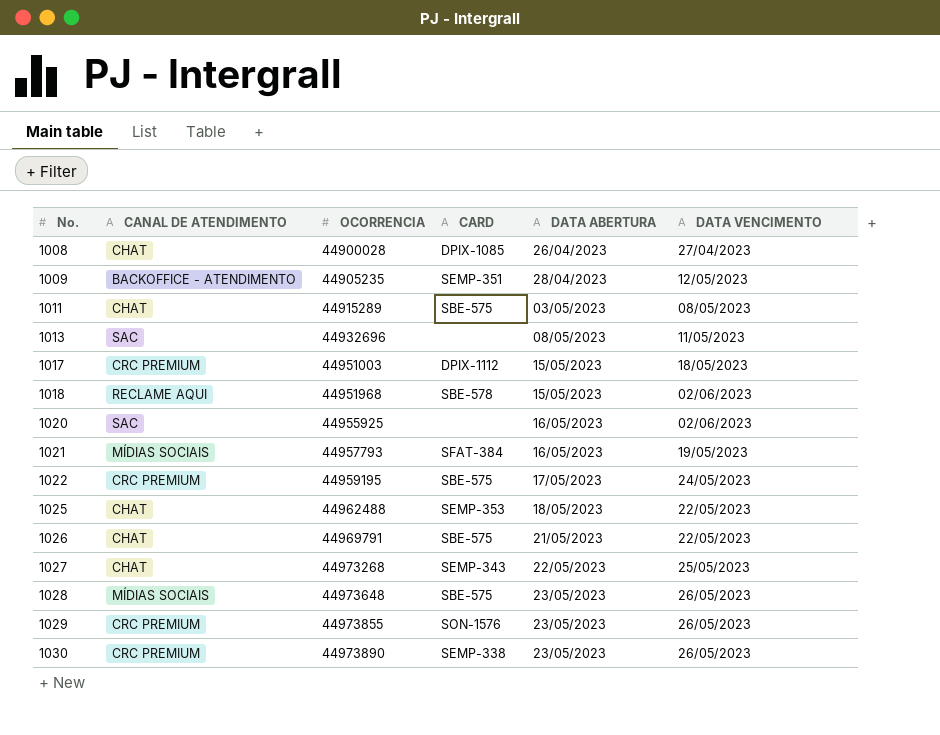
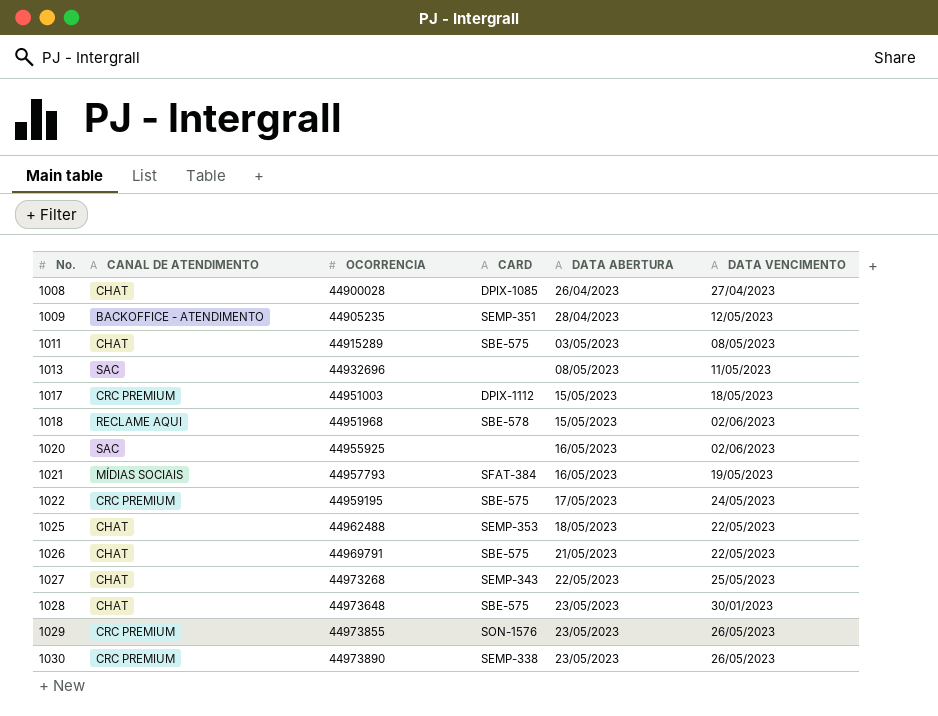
1028 | CANAL DE ATENDIMENTO: MÍDIAS SOCIAIS -> CHAT
1028 | DATA VENCIMENTO: 26/05/2023 -> 30/01/2023

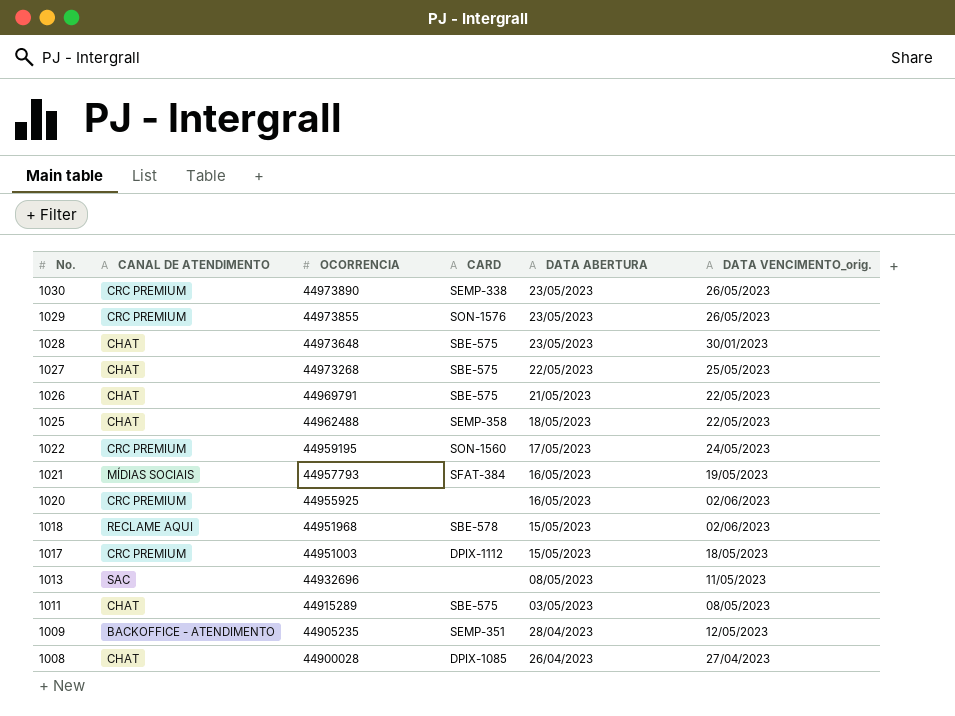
row order: No. ascending -> No. descending
column name: DATA VENCIMENTO -> DATA VENCIMENTO_orig.
1027 | CARD: SEMP-343 -> SBE-575
1025 | CARD: SEMP-353 -> SEMP-358
1022 | CARD: SBE-575 -> SON-1560
1020 | CANAL DE ATENDIMENTO: SAC -> CRC PREMIUM

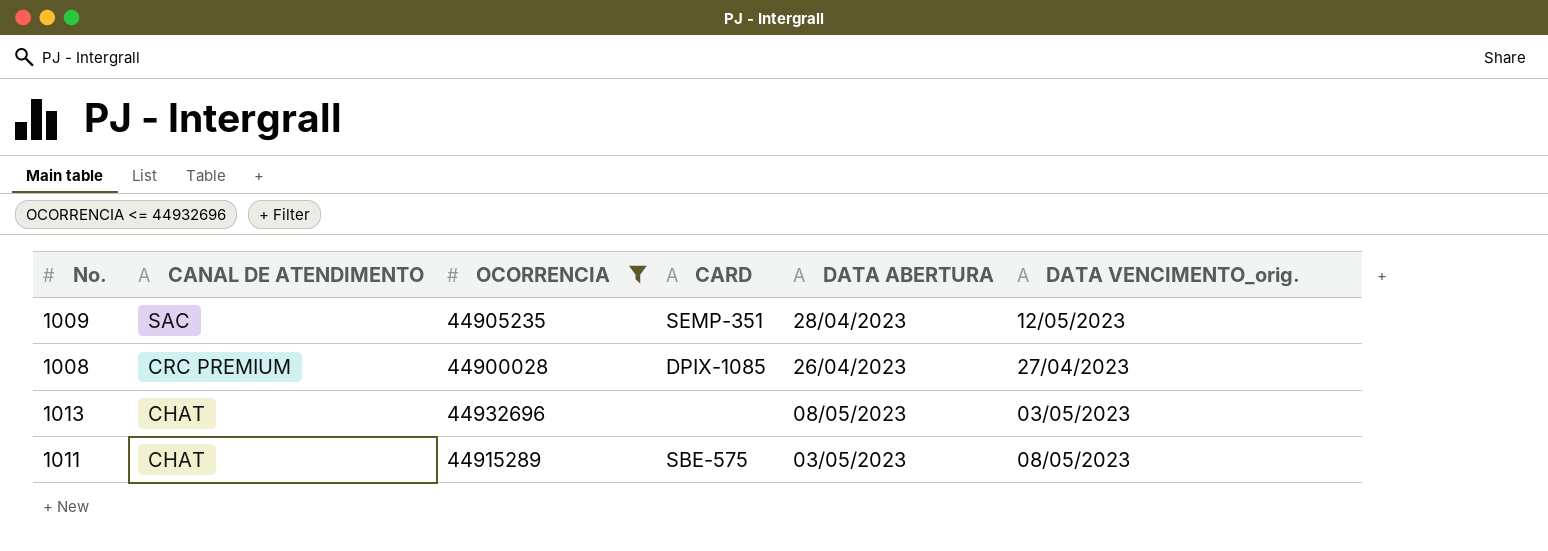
filter: none -> OCORRENCIA <= 44932696
row order: No. descending -> CANAL DE ATENDIMENTO descending
1009 | CANAL DE ATENDIMENTO: BACKOFFICE - ATENDIMENTO -> SAC
1008 | CANAL DE ATENDIMENTO: CHAT -> CRC PREMIUM
1013 | CANAL DE ATENDIMENTO: SAC -> CHAT
1013 | DATA VENCIMENTO_orig.: 11/05/2023 -> 03/05/2023

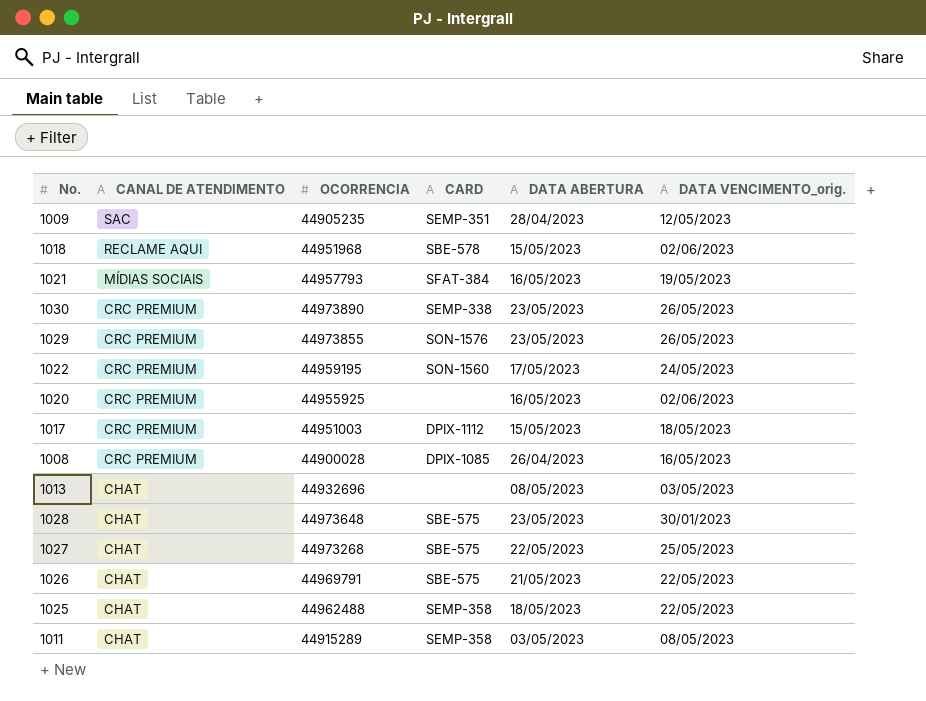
filter: OCORRENCIA <= 44932696 -> none
1008 | DATA VENCIMENTO_orig.: 27/04/2023 -> 16/05/2023
1011 | CARD: SBE-575 -> SEMP-358

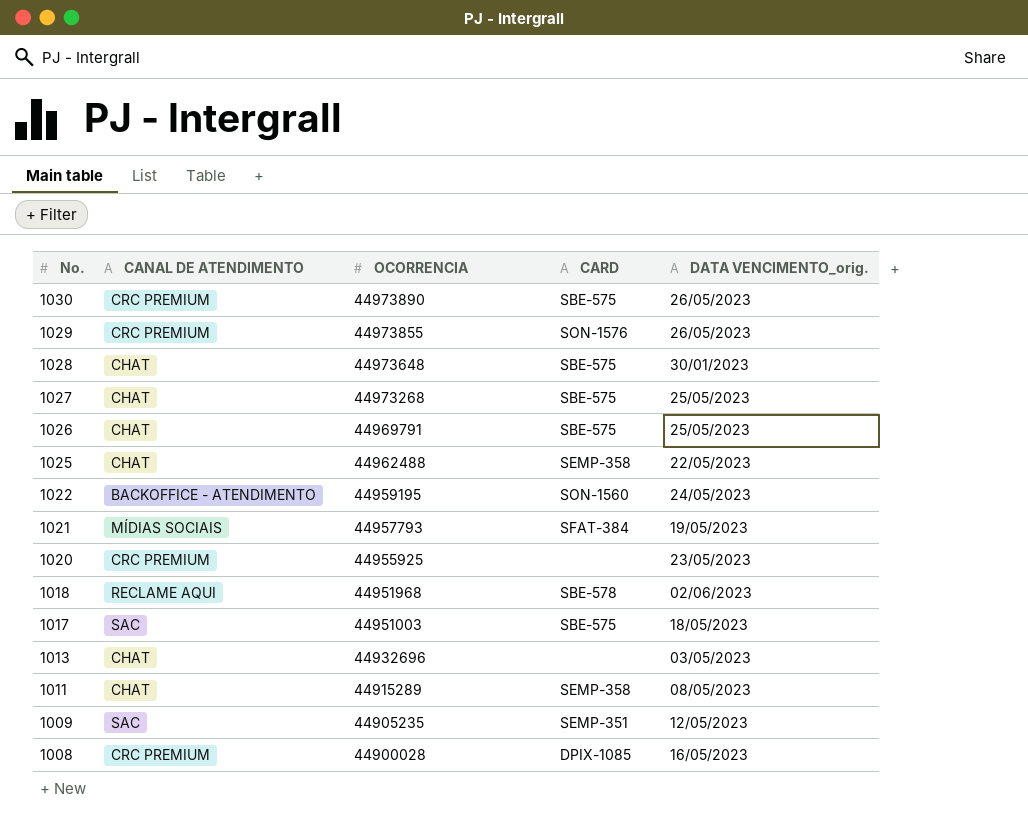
row order: CANAL DE ATENDIMENTO descending -> No. descending
column DATA ABERTURA | position: 5 -> none
1030 | CARD: SEMP-338 -> SBE-575
1026 | DATA VENCIMENTO_orig.: 22/05/2023 -> 25/05/2023
1022 | CANAL DE ATENDIMENTO: CRC PREMIUM -> BACKOFFICE - ATENDIMENTO
1020 | DATA VENCIMENTO_orig.: 02/06/2023 -> 23/05/2023
1017 | CANAL DE ATENDIMENTO: CRC PREMIUM -> SAC
1017 | CARD: DPIX-1112 -> SBE-575

